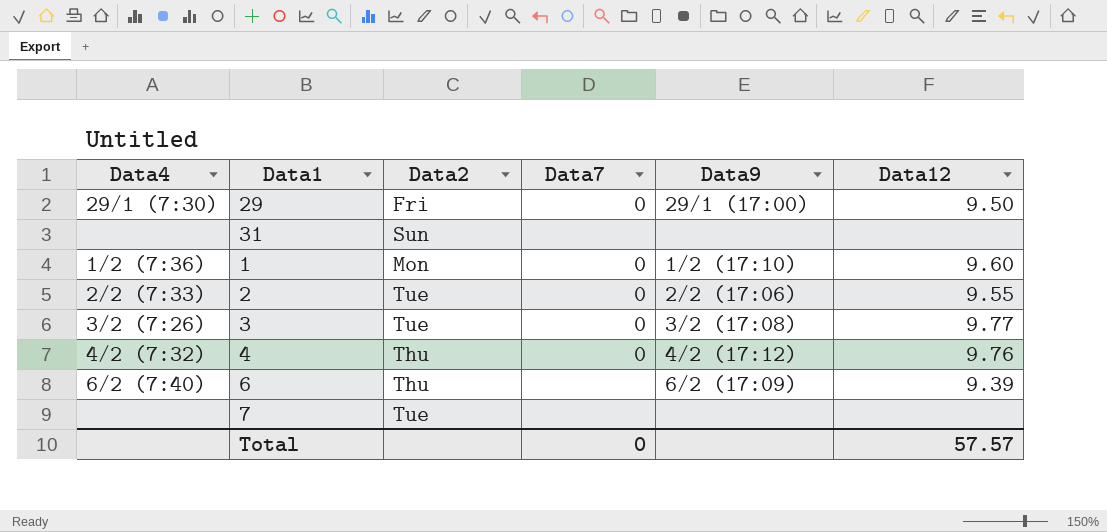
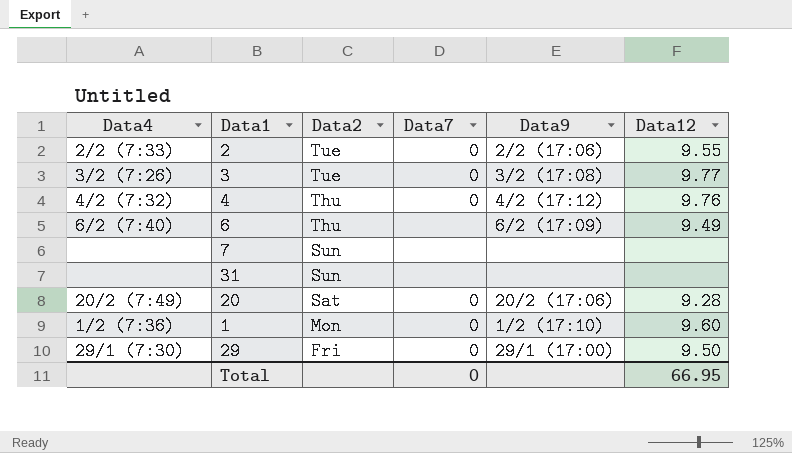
row order: none -> Data2 descending
6 | Data12: 9.39 -> 9.49
7 | Data2: Tue -> Sun
row 20: none -> 20/2 (7:49) | Sat | 0 | 20/2 (17:06) | 9.28
Total | Data12: 57.57 -> 66.95

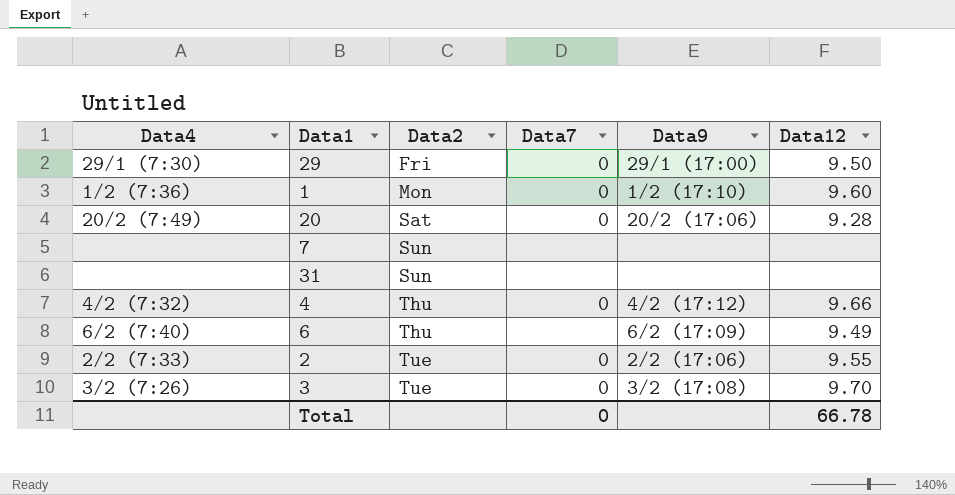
row order: Data2 descending -> Data2 ascending
4 | Data12: 9.76 -> 9.66
3 | Data12: 9.77 -> 9.70
Total | Data12: 66.95 -> 66.78

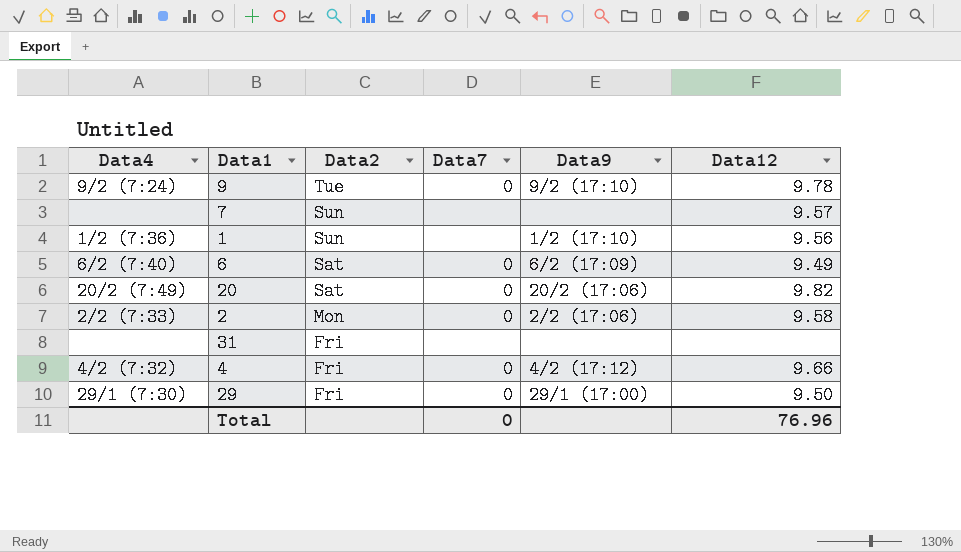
row order: Data2 ascending -> Data2 descending
row 3: 3/2 (7:26) | Tue | 0 | 3/2 (17:08) | 9.70 -> none
row 9: none -> 9/2 (7:24) | Tue | 0 | 9/2 (17:10) | 9.78
7 | Data12: none -> 9.57
1 | Data2: Mon -> Sun
1 | Data7: 0 -> none
1 | Data12: 9.60 -> 9.56
6 | Data2: Thu -> Sat
6 | Data7: none -> 0
20 | Data12: 9.28 -> 9.82
2 | Data2: Tue -> Mon
2 | Data12: 9.55 -> 9.58
31 | Data2: Sun -> Fri
4 | Data2: Thu -> Fri
Total | Data12: 66.78 -> 76.96

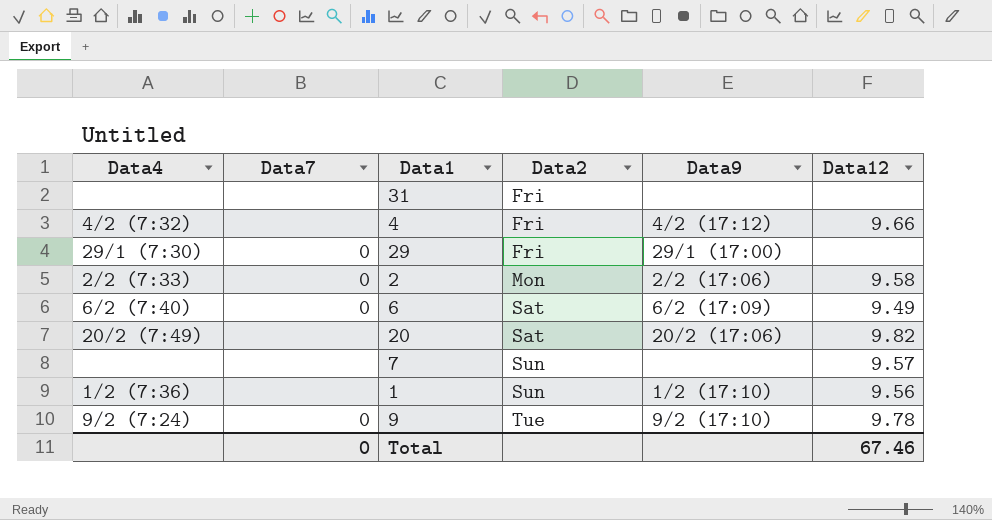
row order: Data2 descending -> Data2 ascending
column Data7 | position: 4 -> 2
4 | Data7: 0 -> none
29 | Data12: 9.50 -> none
20 | Data7: 0 -> none
Total | Data12: 76.96 -> 67.46

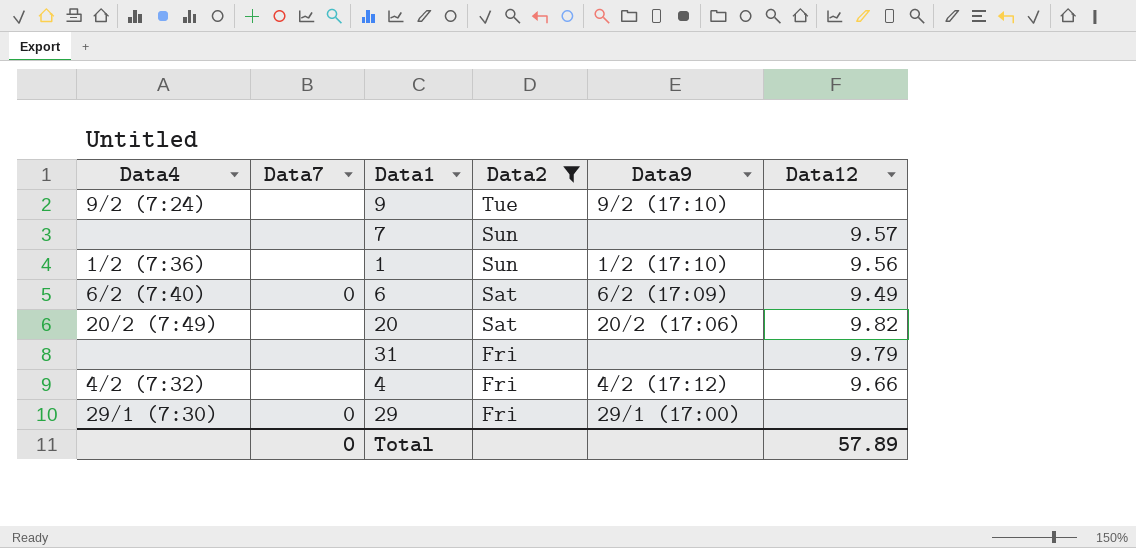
filter: none -> Data2 != Mon
row order: Data2 ascending -> Data2 descending
9 | Data7: 0 -> none
9 | Data12: 9.78 -> none
31 | Data12: none -> 9.79
Total | Data12: 67.46 -> 57.89

